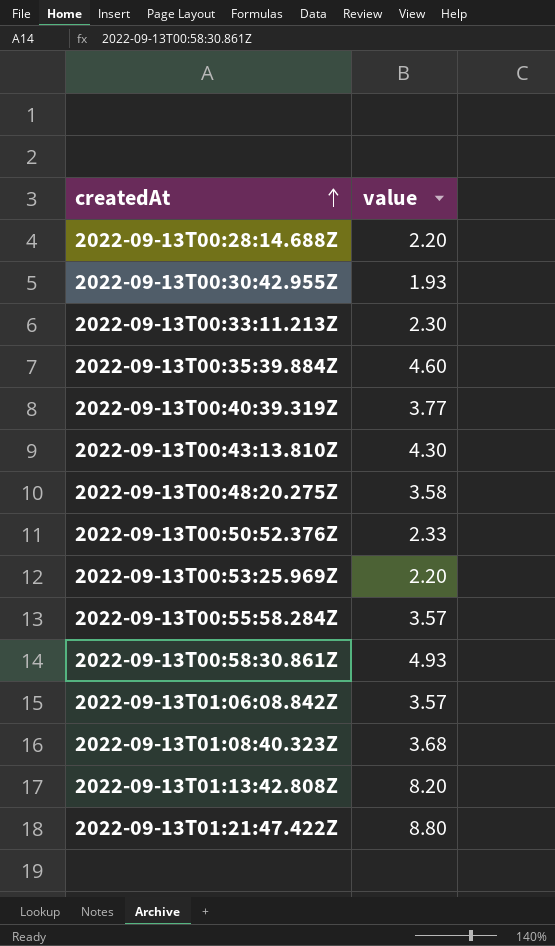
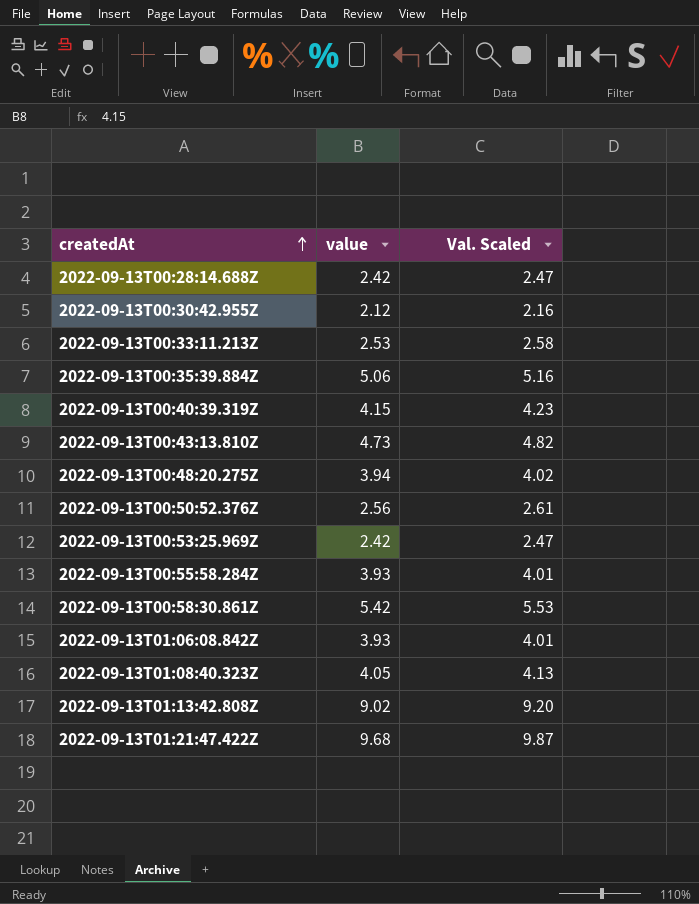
column Val. Scaled | formula: none -> [value] * 1.02
2022-09-13T00:28:14.688Z | value: 2.20 -> 2.42
2022-09-13T00:30:42.955Z | value: 1.93 -> 2.12
2022-09-13T00:33:11.213Z | value: 2.30 -> 2.53
2022-09-13T00:35:39.884Z | value: 4.60 -> 5.06
2022-09-13T00:40:39.319Z | value: 3.77 -> 4.15
2022-09-13T00:43:13.810Z | value: 4.30 -> 4.73
2022-09-13T00:48:20.275Z | value: 3.58 -> 3.94
2022-09-13T00:50:52.376Z | value: 2.33 -> 2.56
2022-09-13T00:53:25.969Z | value: 2.20 -> 2.42
2022-09-13T00:55:58.284Z | value: 3.57 -> 3.93
2022-09-13T00:58:30.861Z | value: 4.93 -> 5.42
2022-09-13T01:06:08.842Z | value: 3.57 -> 3.93
2022-09-13T01:08:40.323Z | value: 3.68 -> 4.05
2022-09-13T01:13:42.808Z | value: 8.20 -> 9.02
2022-09-13T01:21:47.422Z | value: 8.80 -> 9.68

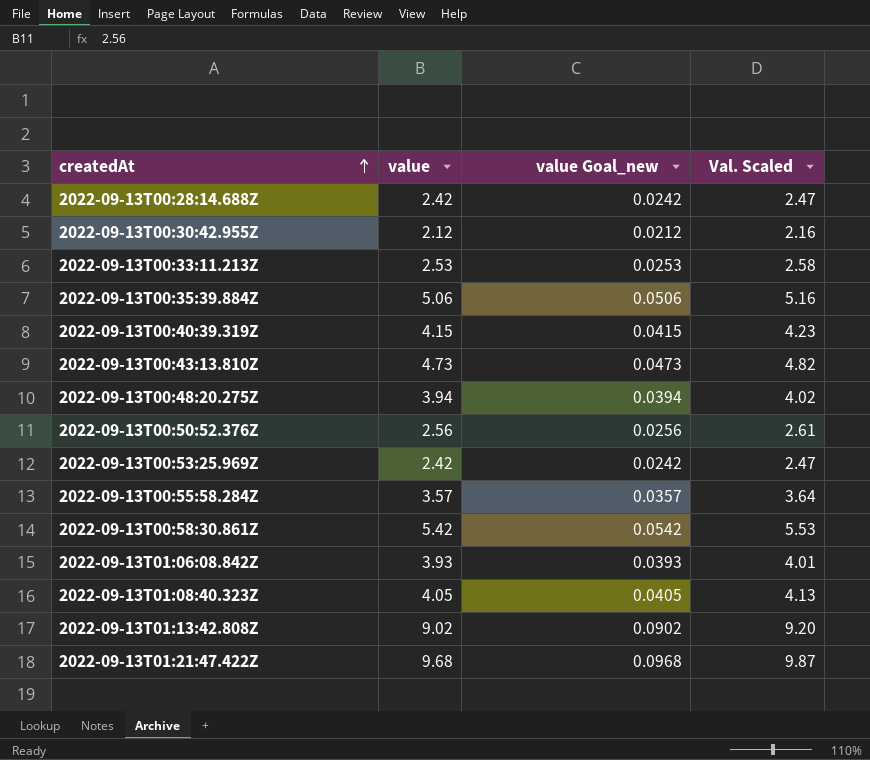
column value Goal_new | formula: none -> [value] * 0.01
2022-09-13T00:55:58.284Z | value: 3.93 -> 3.57
2022-09-13T00:55:58.284Z | Val. Scaled: 4.01 -> 3.64

